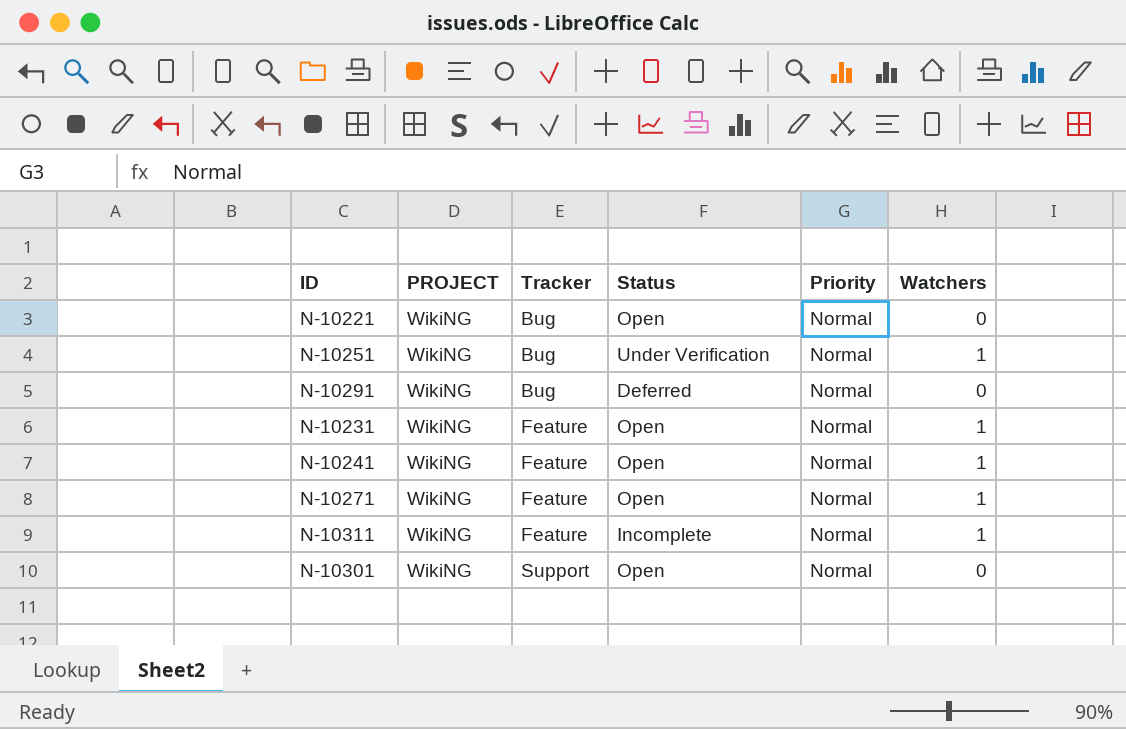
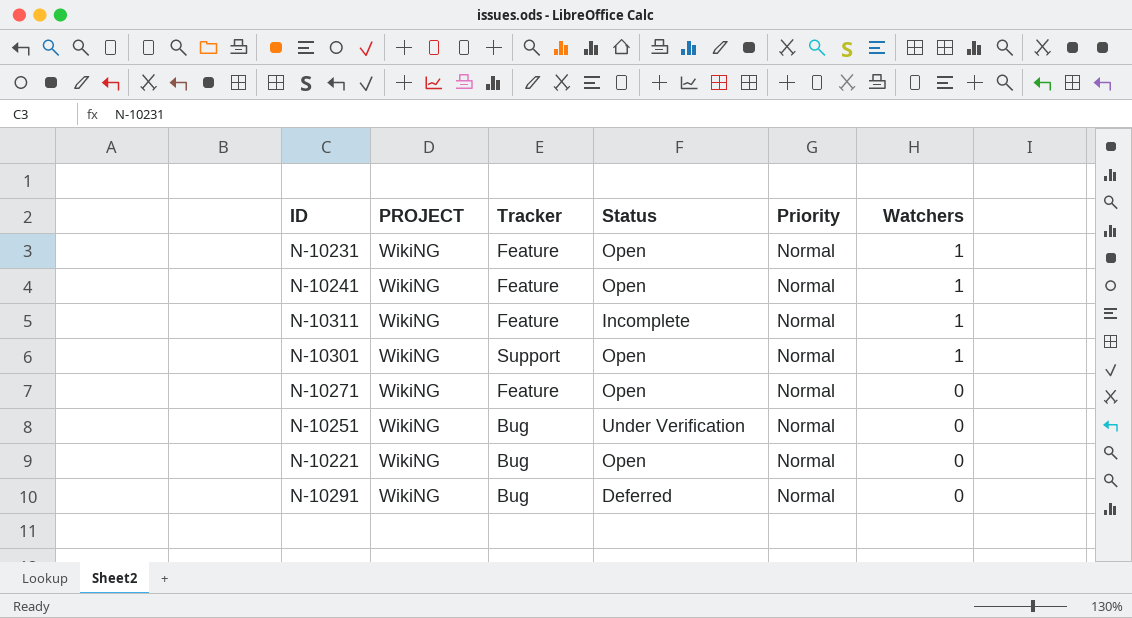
row order: Tracker ascending -> Watchers descending
N-10301 | Watchers: 0 -> 1
N-10271 | Watchers: 1 -> 0
N-10251 | Watchers: 1 -> 0

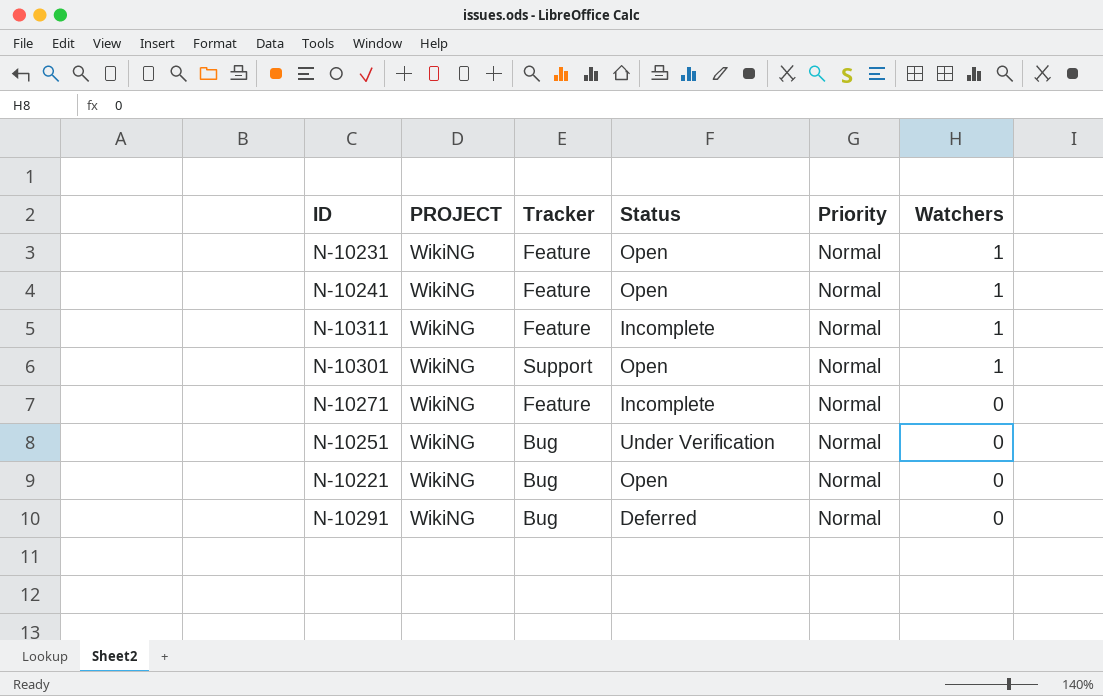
N-10271 | Status: Open -> Incomplete

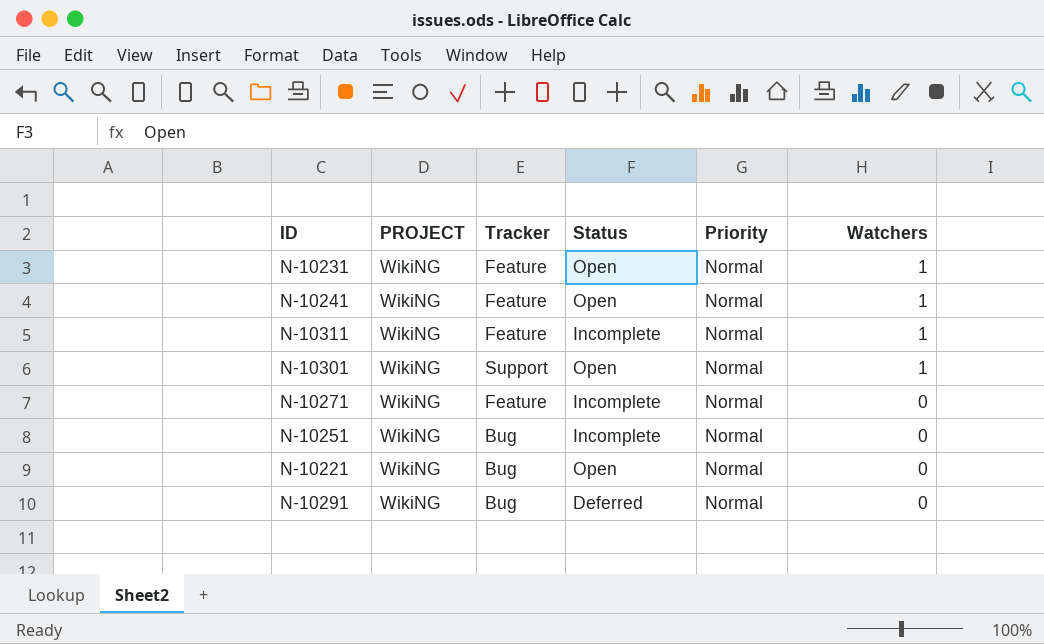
N-10251 | Status: Under Verification -> Incomplete

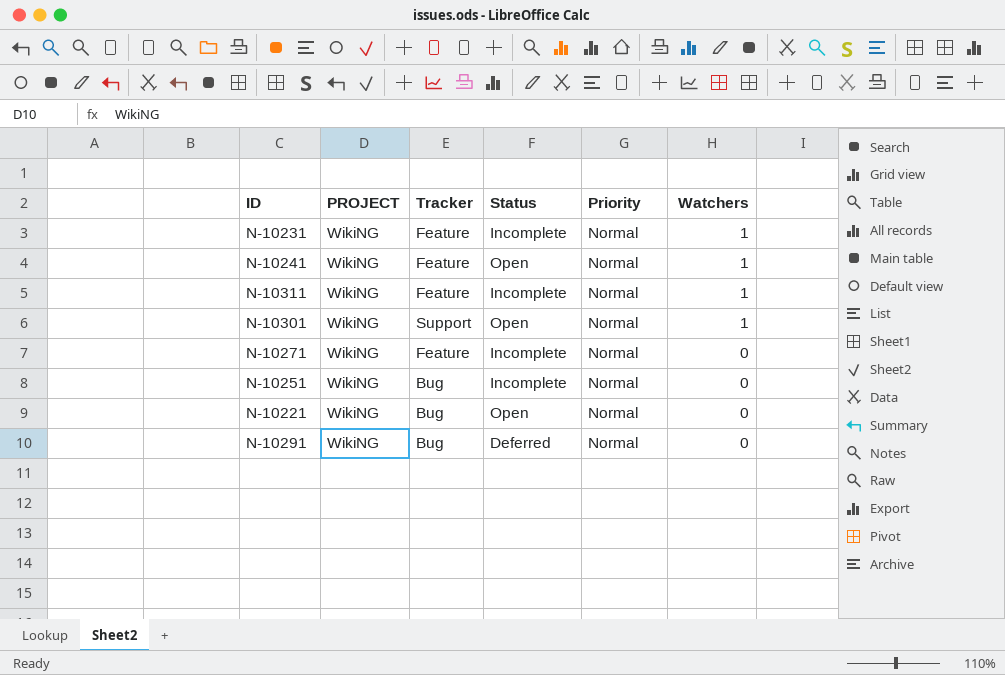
N-10231 | Status: Open -> Incomplete

